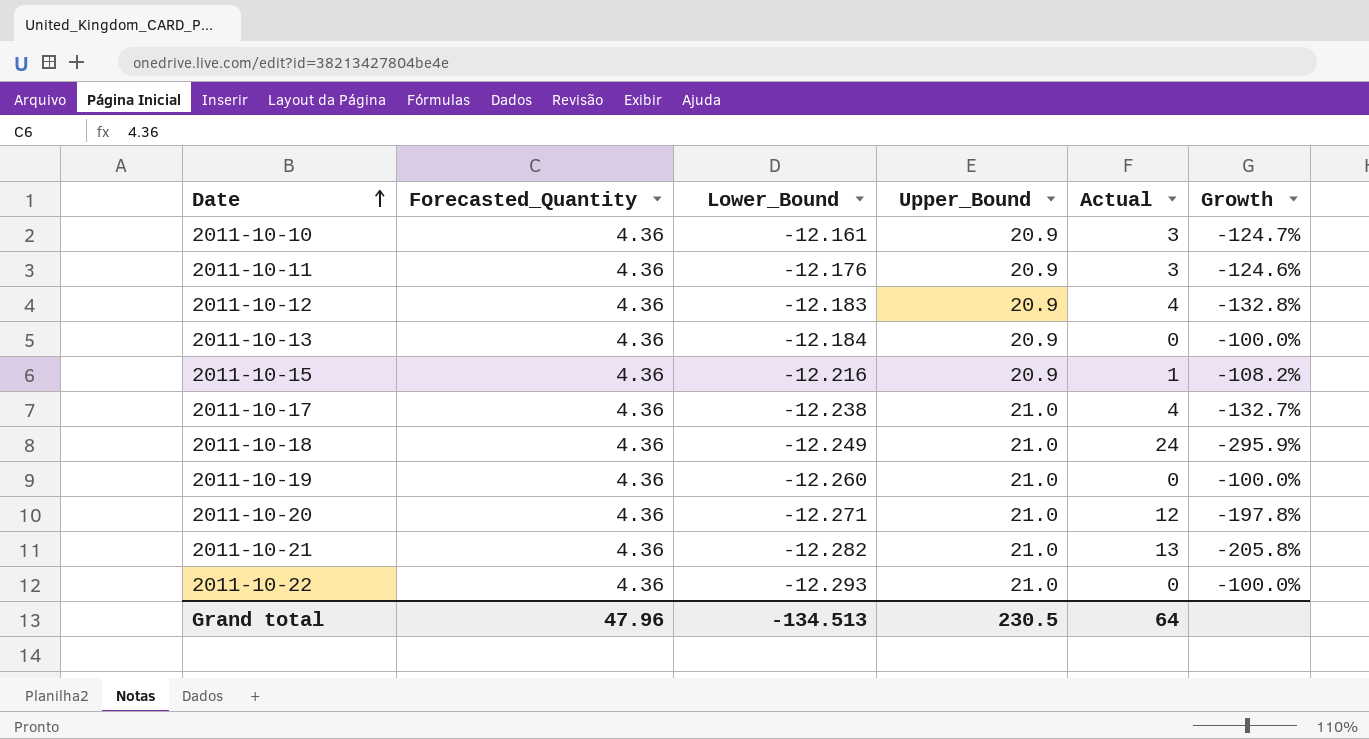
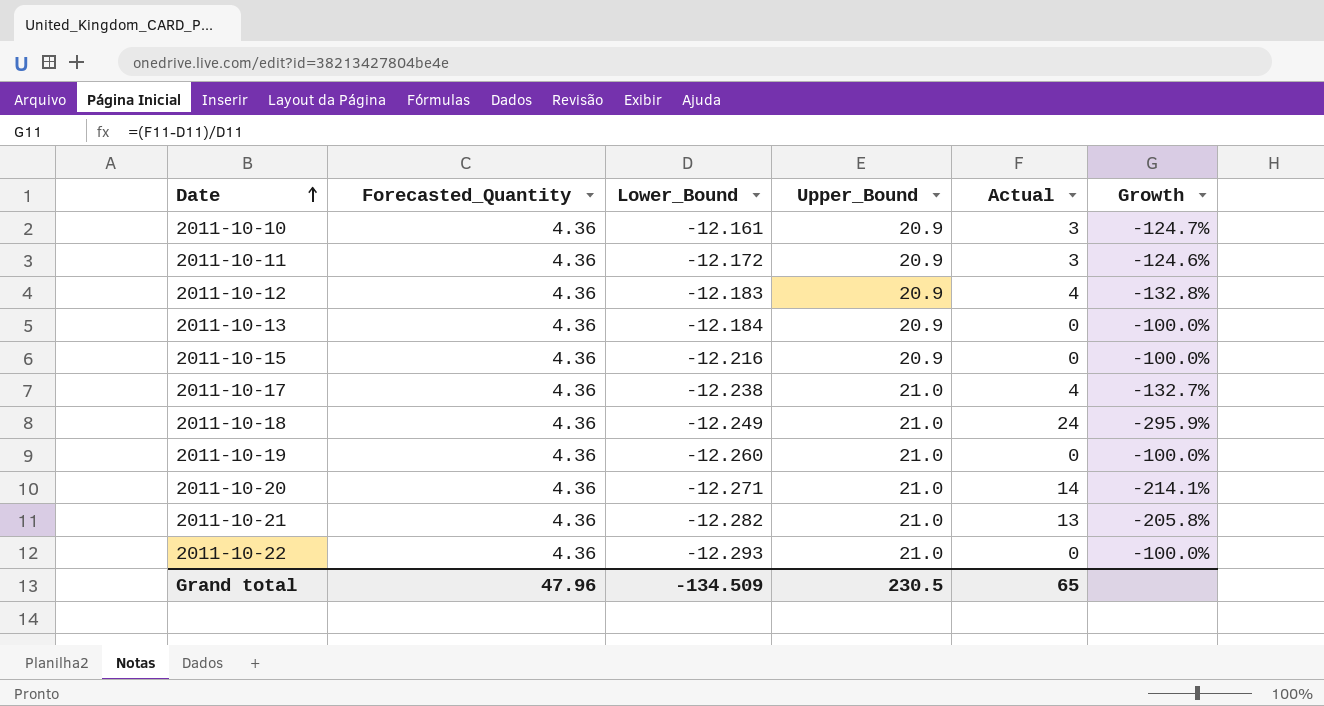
2011-10-11 | Lower_Bound: -12.176 -> -12.172
2011-10-15 | Actual: 1 -> 0
2011-10-15 | Growth: -108.2% -> -100.0%
2011-10-20 | Actual: 12 -> 14
2011-10-20 | Growth: -197.8% -> -214.1%
Grand total | Lower_Bound: -134.513 -> -134.509
Grand total | Actual: 64 -> 65

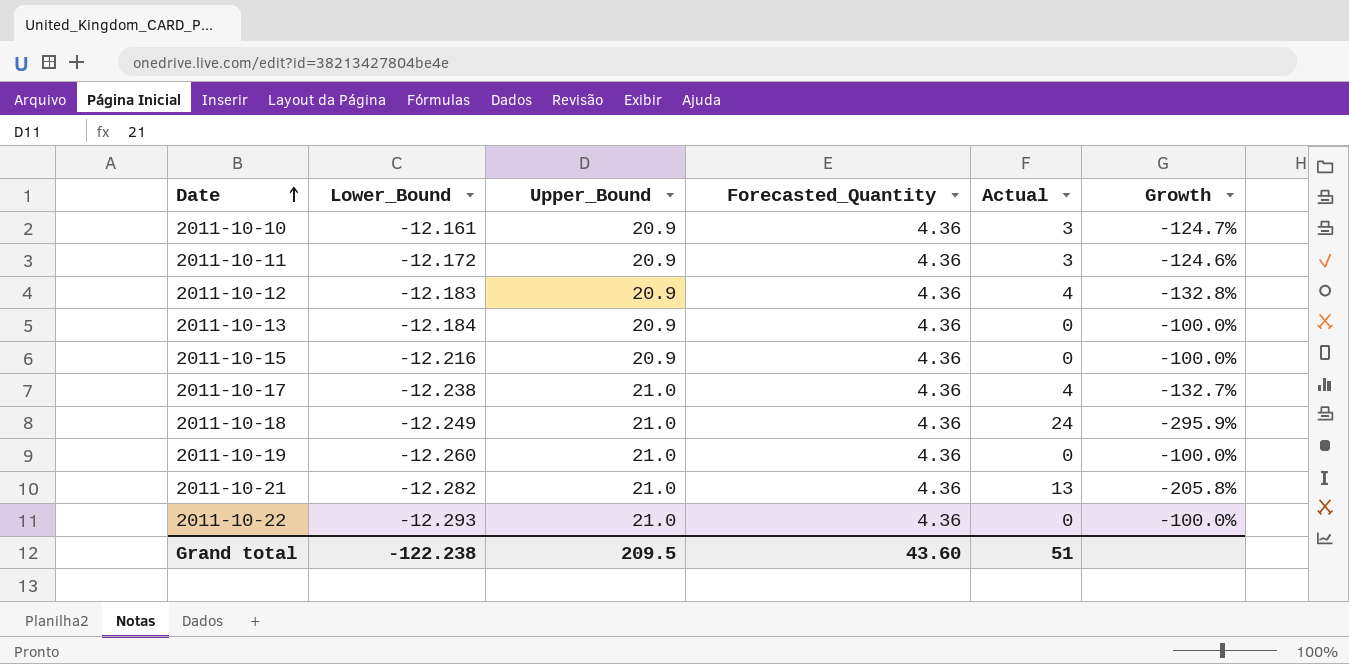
column Forecasted_Quantity | position: 2 -> 4
row 2011-10-20: 4.36 | -12.271 | 21.0 | 14 | -214.1% -> none
Grand total | Lower_Bound: -134.509 -> -122.238
Grand total | Upper_Bound: 230.5 -> 209.5
Grand total | Forecasted_Quantity: 47.96 -> 43.60
Grand total | Actual: 65 -> 51

